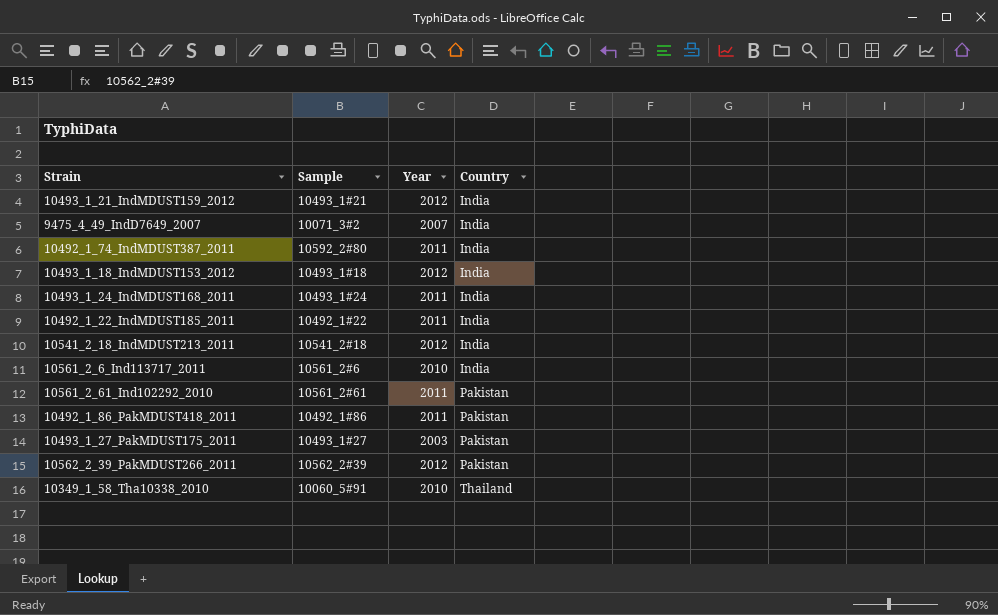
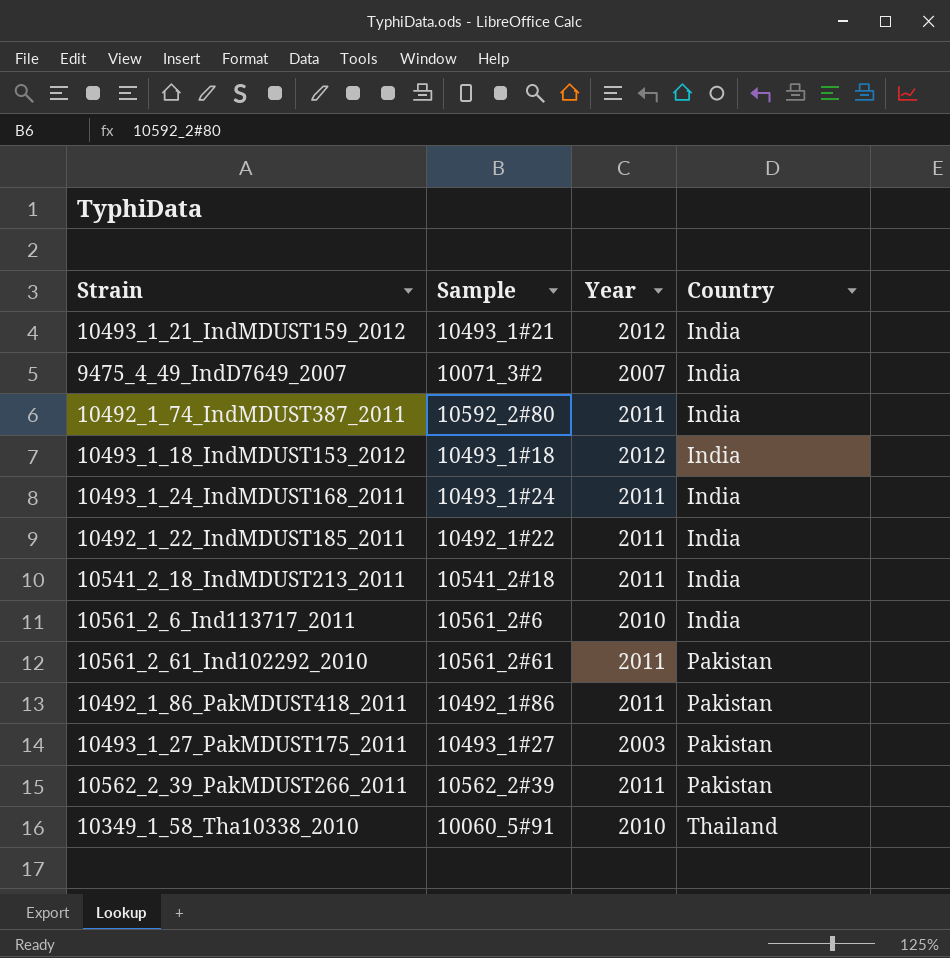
10541_2_18_IndMDUST213_2011 | Year: 2012 -> 2011
10562_2_39_PakMDUST266_2011 | Year: 2012 -> 2011

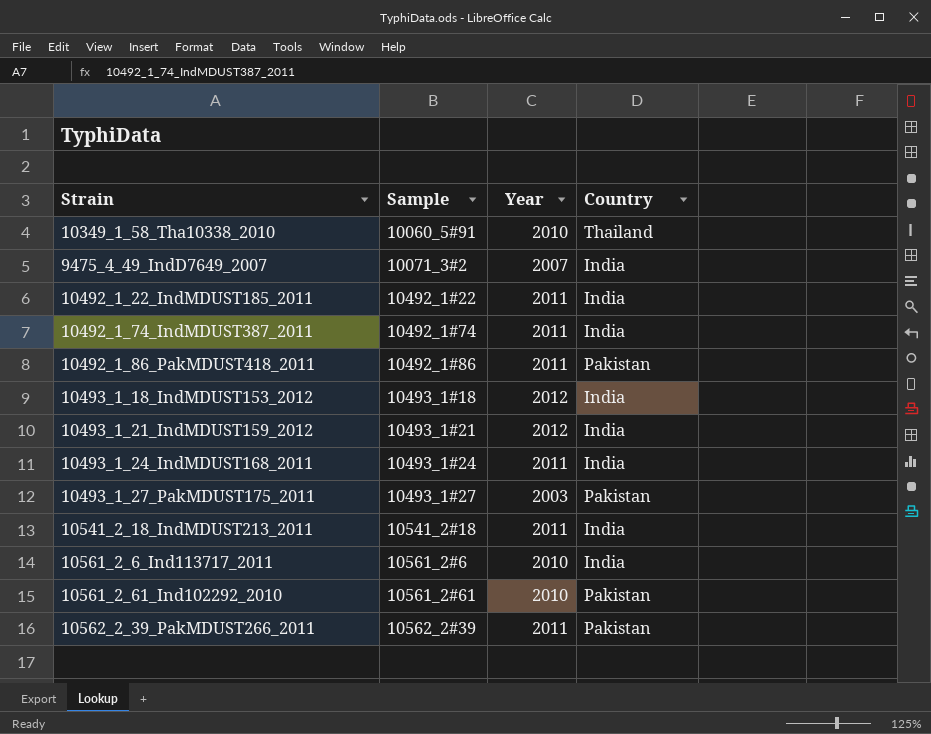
row order: Country ascending -> Sample ascending
10492_1_74_IndMDUST387_2011 | Sample: 10592_2#80 -> 10492_1#74
10561_2_61_Ind102292_2010 | Year: 2011 -> 2010

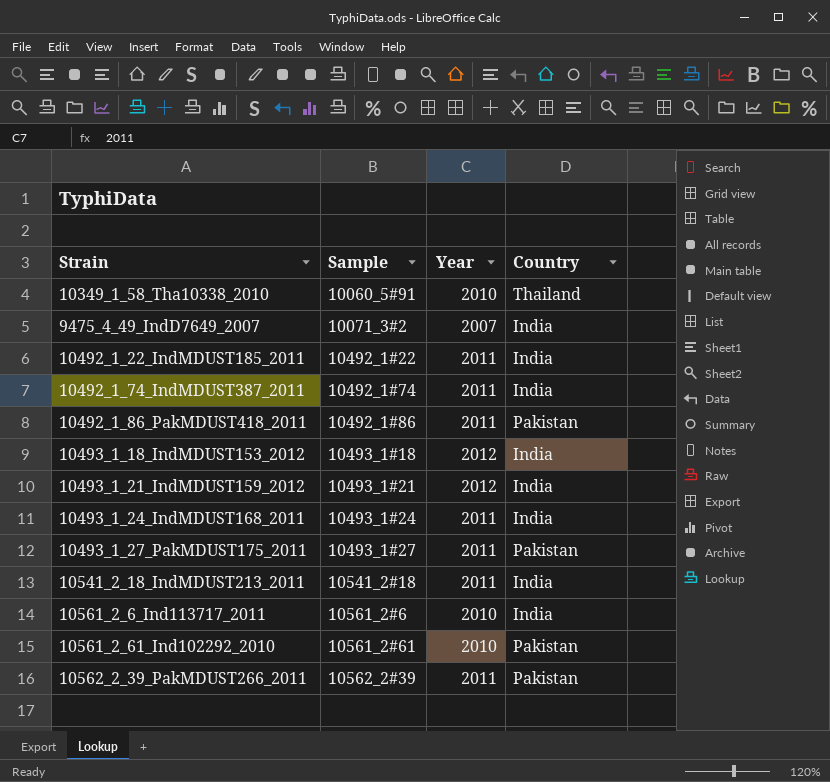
10493_1_27_PakMDUST175_2011 | Year: 2003 -> 2011

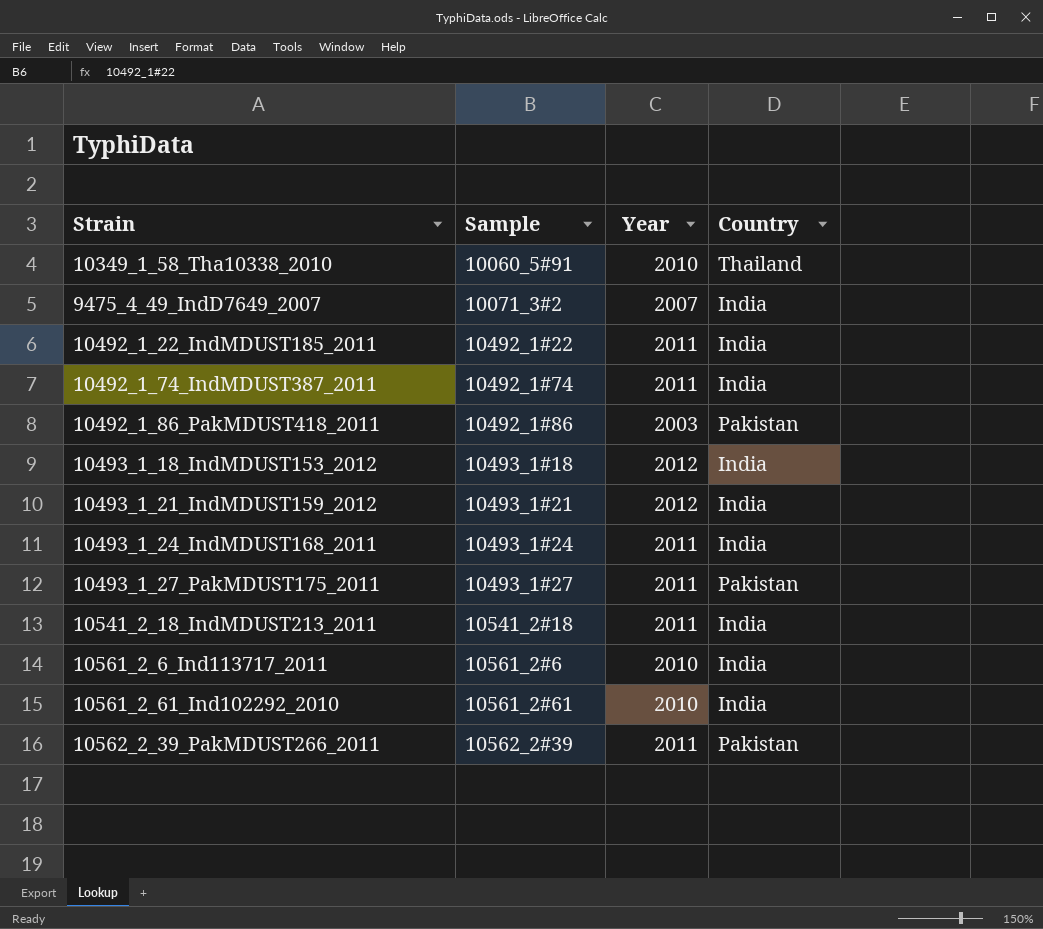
10492_1_86_PakMDUST418_2011 | Year: 2011 -> 2003
10561_2_61_Ind102292_2010 | Country: Pakistan -> India

